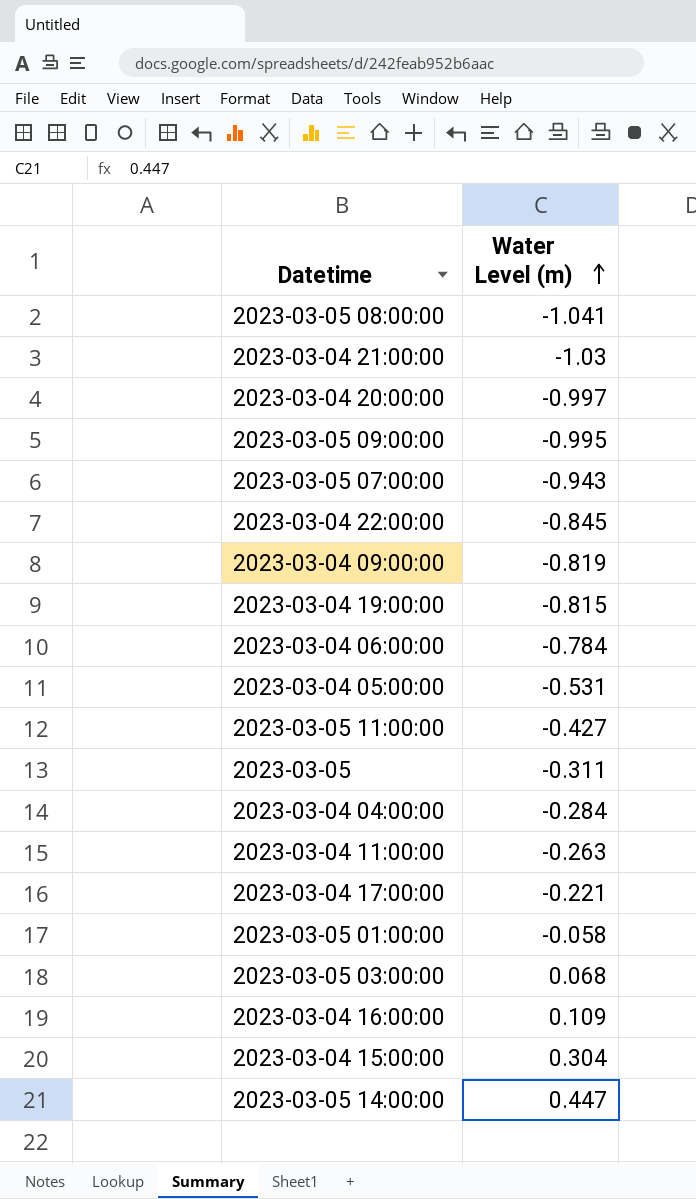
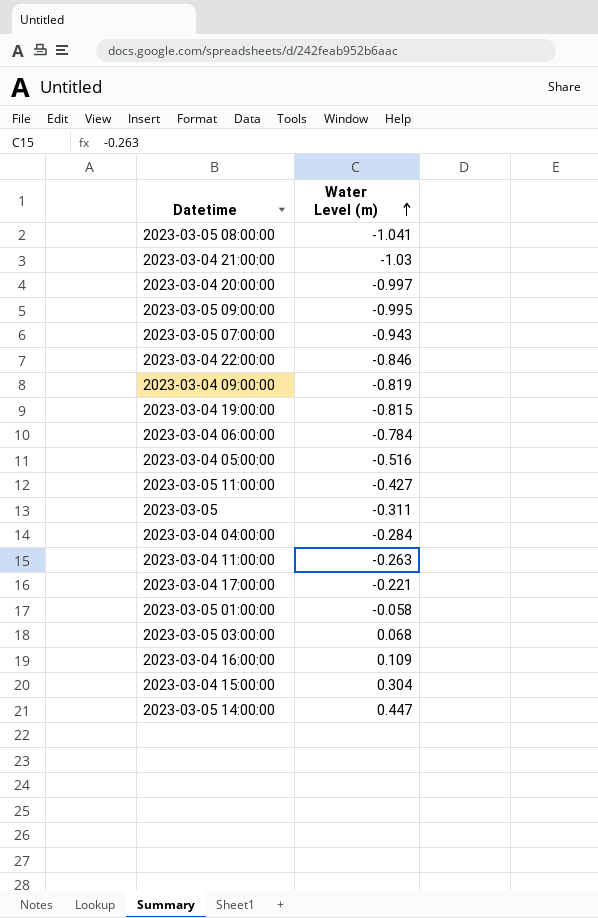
2023-03-04 22:00:00 | Water Level (m): -0.845 -> -0.846
2023-03-04 05:00:00 | Water Level (m): -0.531 -> -0.516

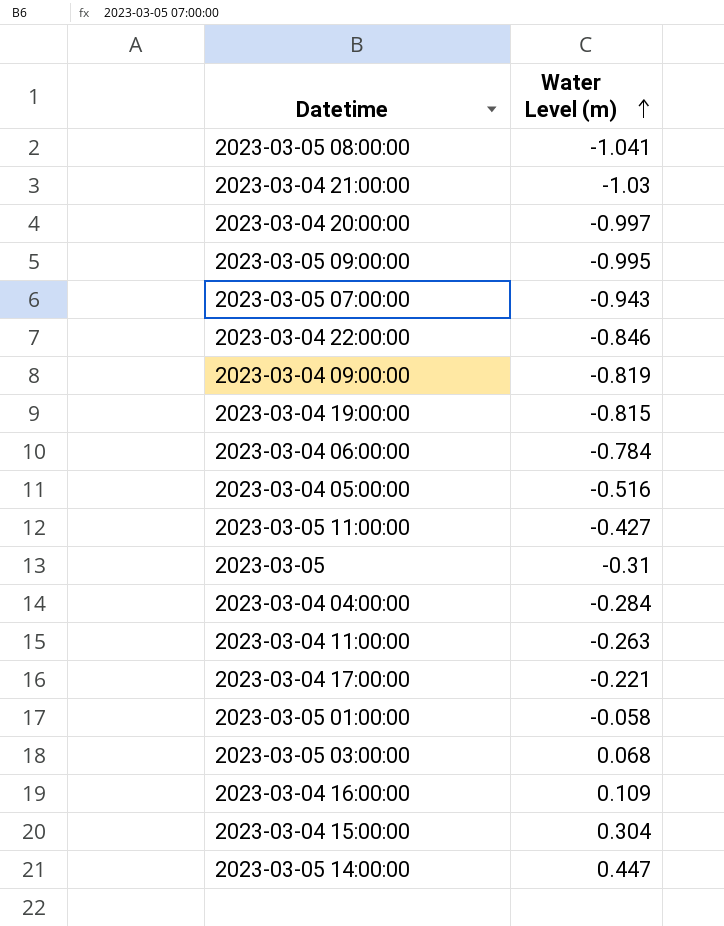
2023-03-05 | Water Level (m): -0.311 -> -0.31

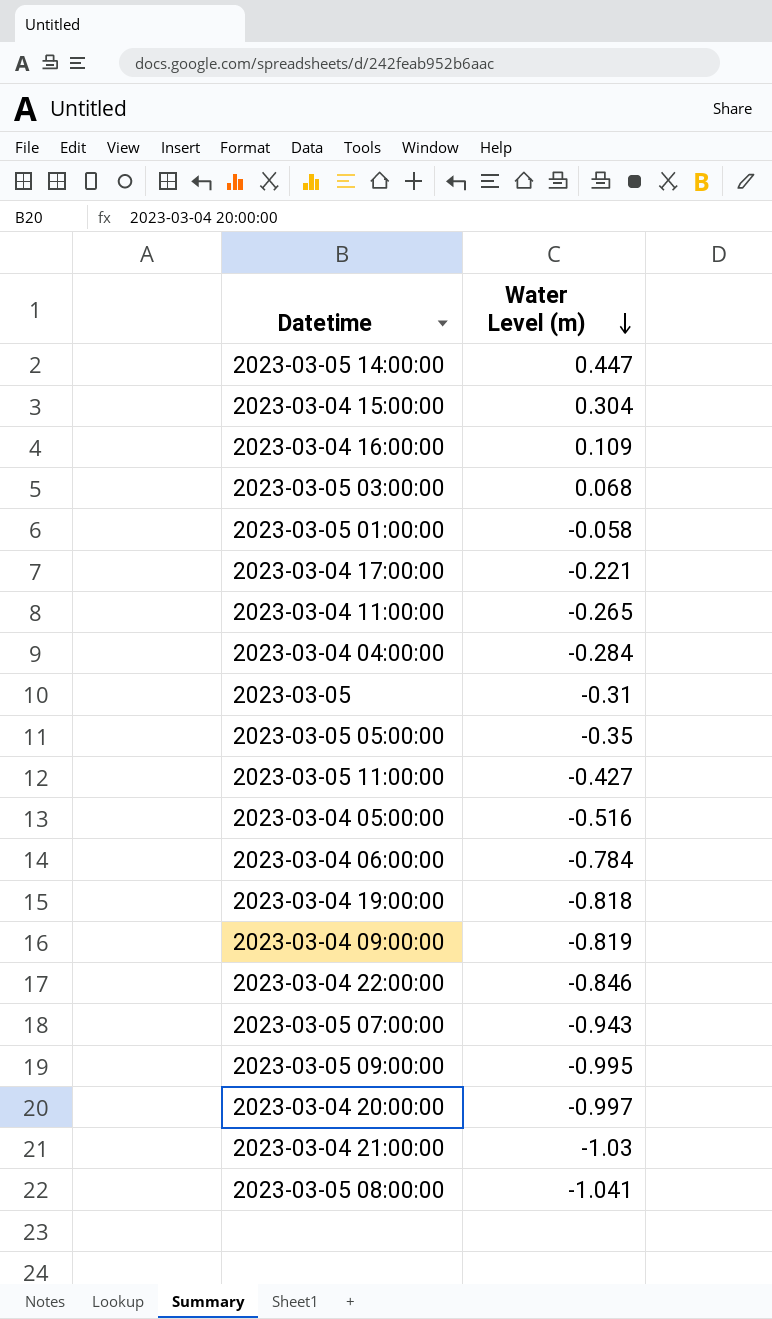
row order: Water Level (m) ascending -> Water Level (m) descending
2023-03-04 11:00:00 | Water Level (m): -0.263 -> -0.265
row 2023-03-05 05:00:00: none -> -0.35
2023-03-04 19:00:00 | Water Level (m): -0.815 -> -0.818

